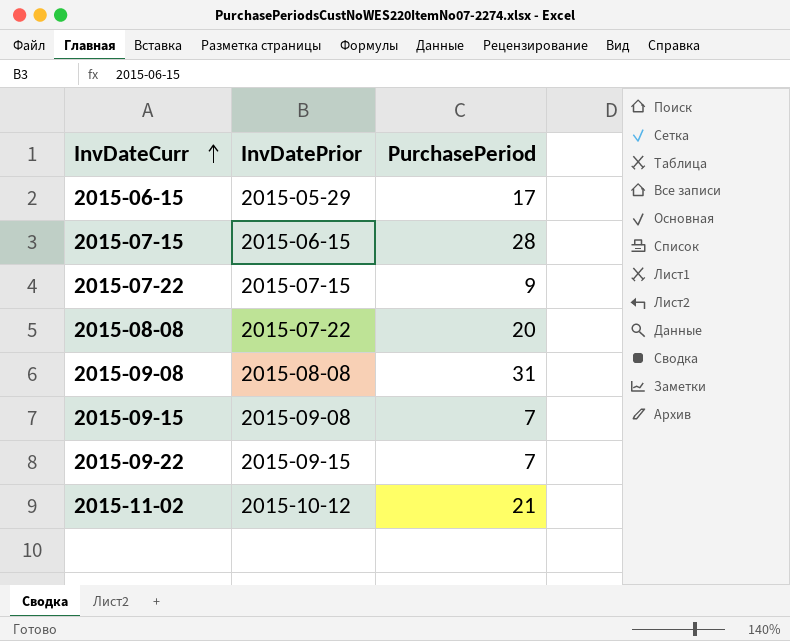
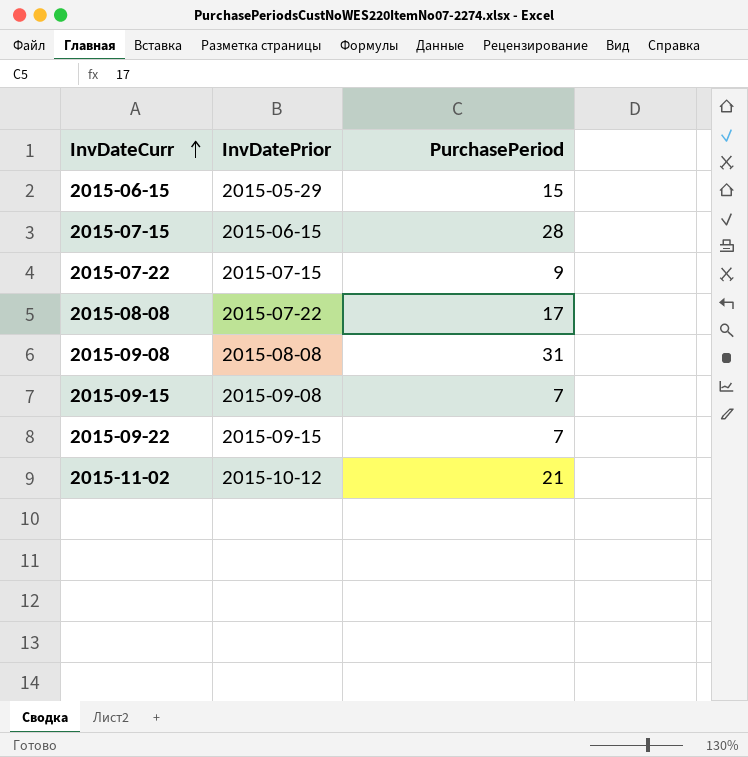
2015-06-15 | PurchasePeriod: 17 -> 15
2015-08-08 | PurchasePeriod: 20 -> 17

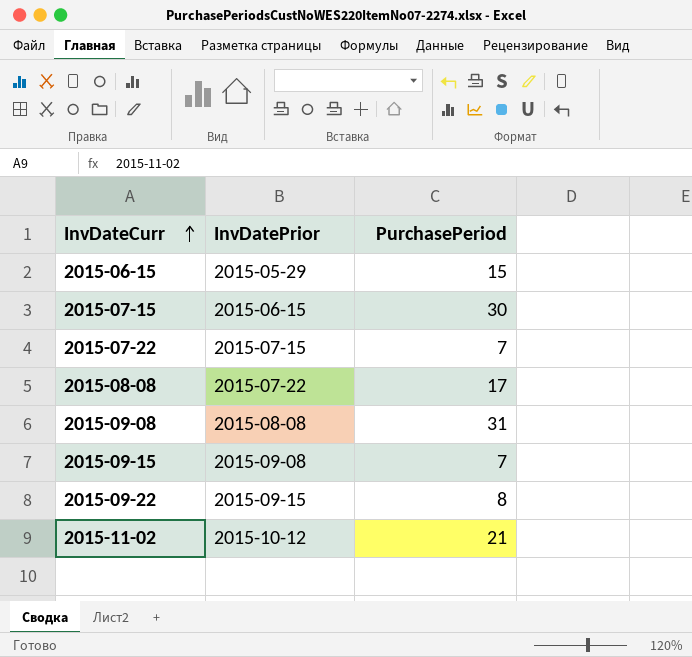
2015-07-15 | PurchasePeriod: 28 -> 30
2015-07-22 | PurchasePeriod: 9 -> 7
2015-09-22 | PurchasePeriod: 7 -> 8

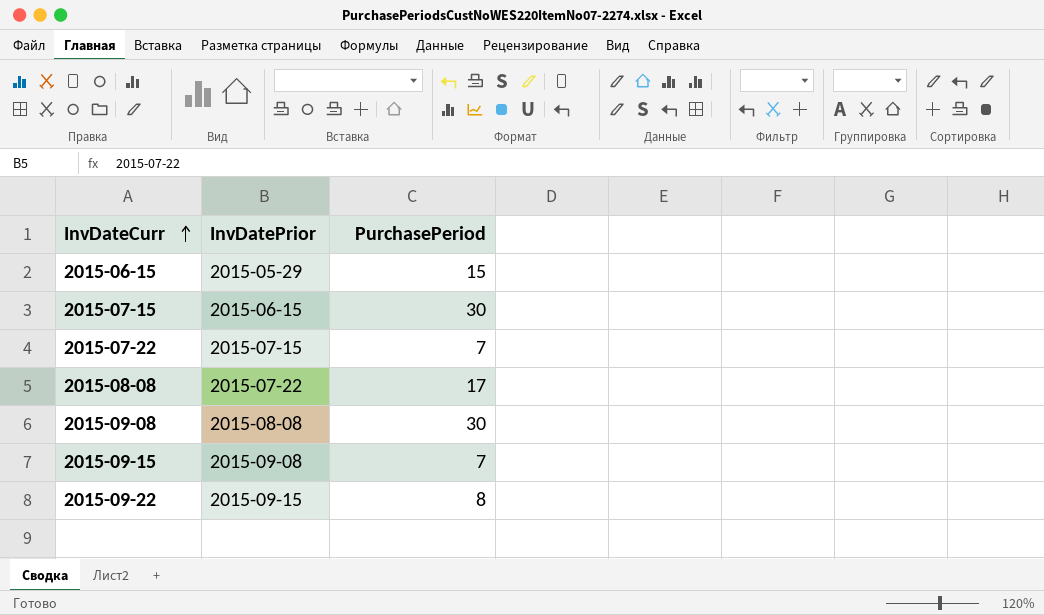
row 2015-11-02: 2015-10-12 | 21 -> none
2015-09-08 | PurchasePeriod: 31 -> 30

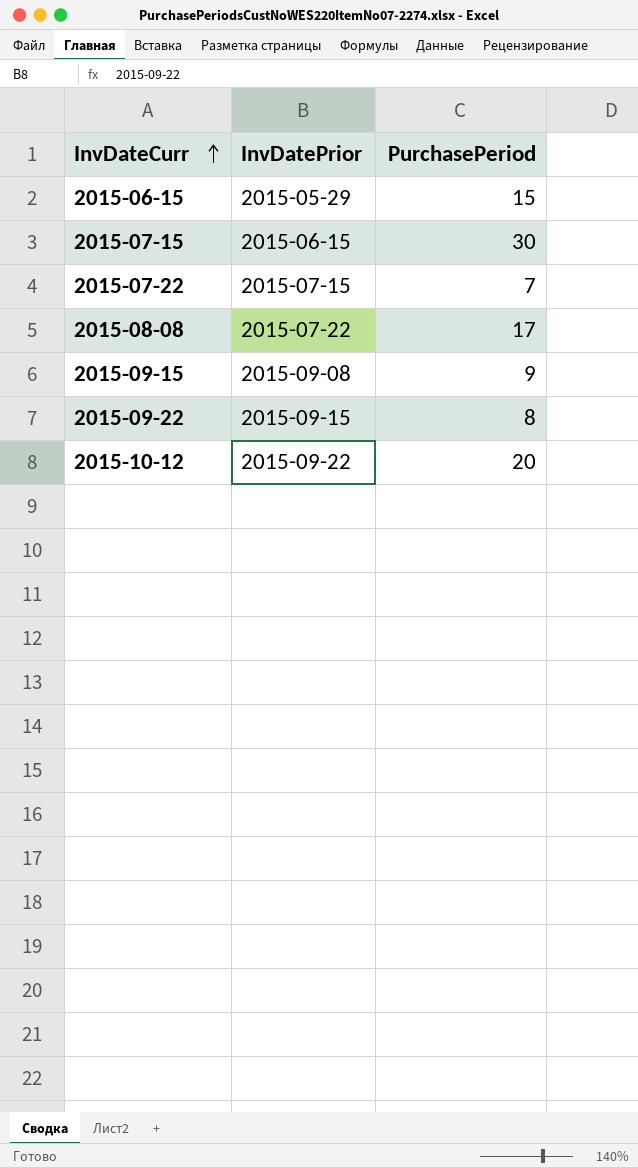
row 2015-09-08: 2015-08-08 | 30 -> none
2015-09-15 | PurchasePeriod: 7 -> 9
row 2015-10-12: none -> 2015-09-22 | 20

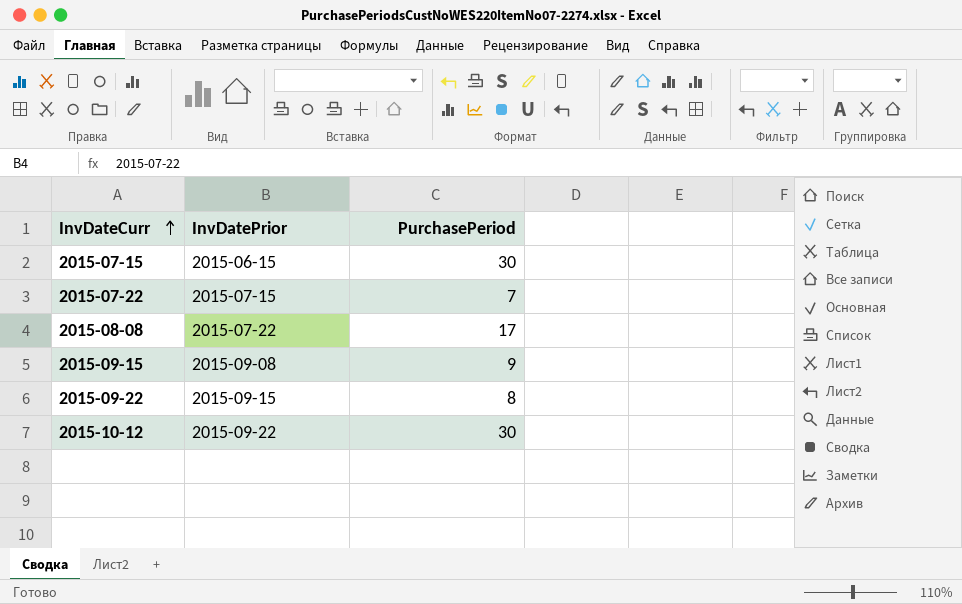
row 2015-06-15: 2015-05-29 | 15 -> none
2015-10-12 | PurchasePeriod: 20 -> 30

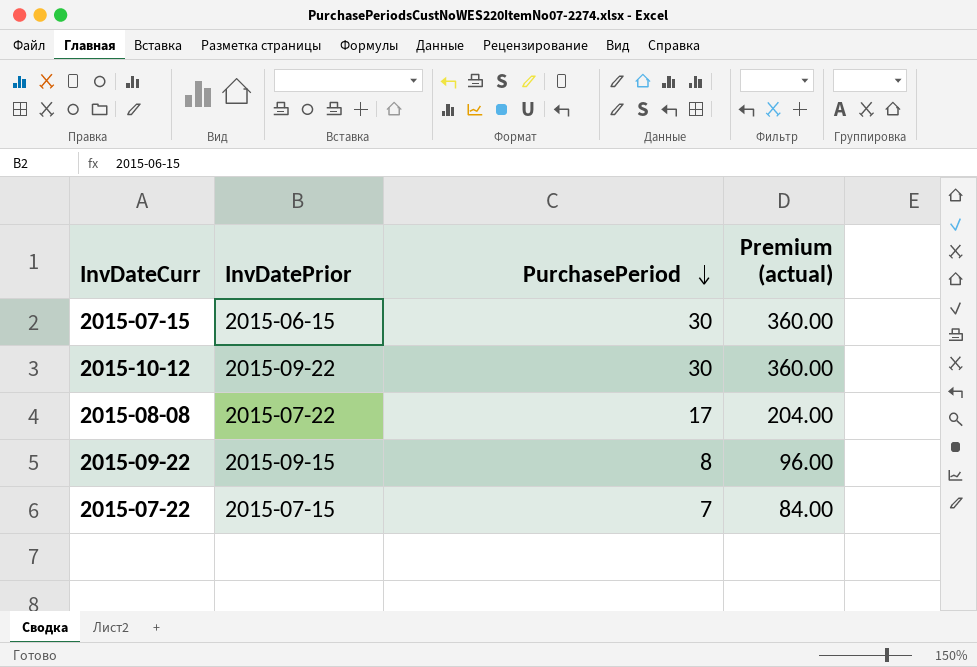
row order: InvDateCurr ascending -> PurchasePeriod descending
column Premium (actual) | formula: none -> [PurchasePeriod] * 12
row 2015-09-15: 2015-09-08 | 9 -> none

